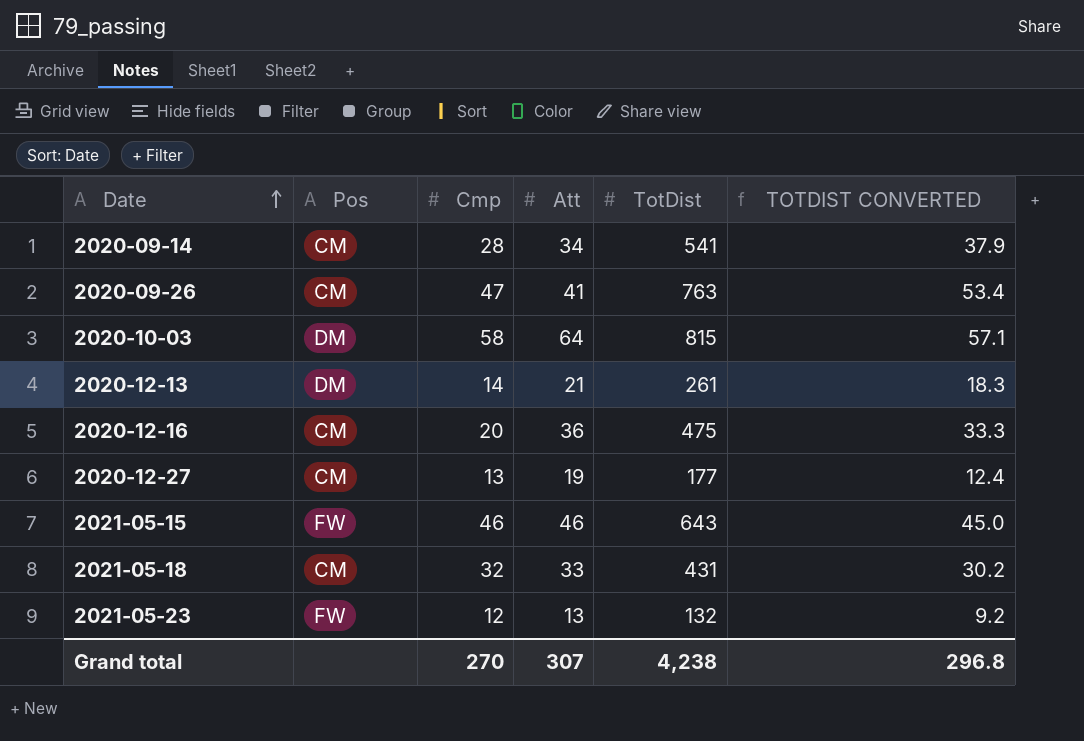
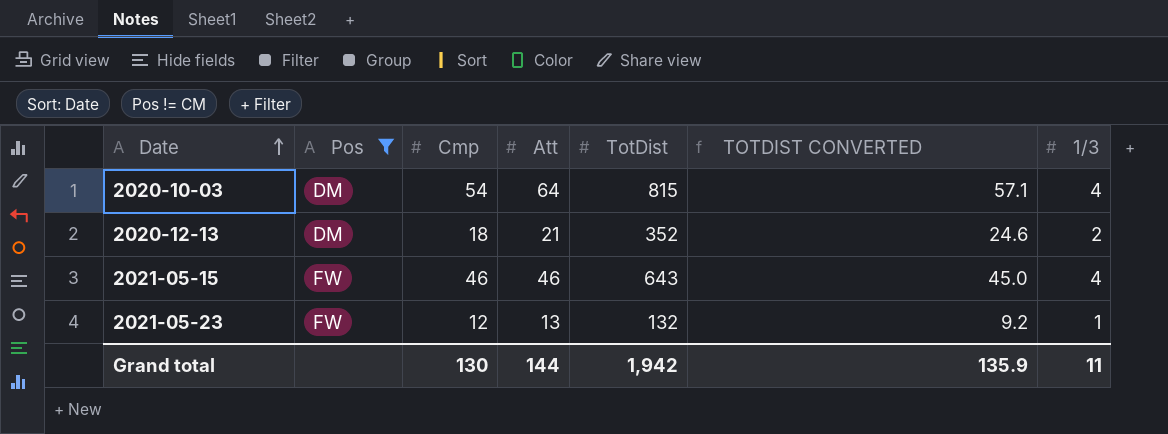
filter: none -> Pos != CM
column 1/3 | position: none -> 7
2020-10-03 | Cmp: 58 -> 54
2020-12-13 | Cmp: 14 -> 18
2020-12-13 | TotDist: 261 -> 352
2020-12-13 | TOTDIST CONVERTED: 18.3 -> 24.6
Grand total | Cmp: 270 -> 130
Grand total | Att: 307 -> 144
Grand total | TotDist: 4,238 -> 1,942
Grand total | TOTDIST CONVERTED: 296.8 -> 135.9

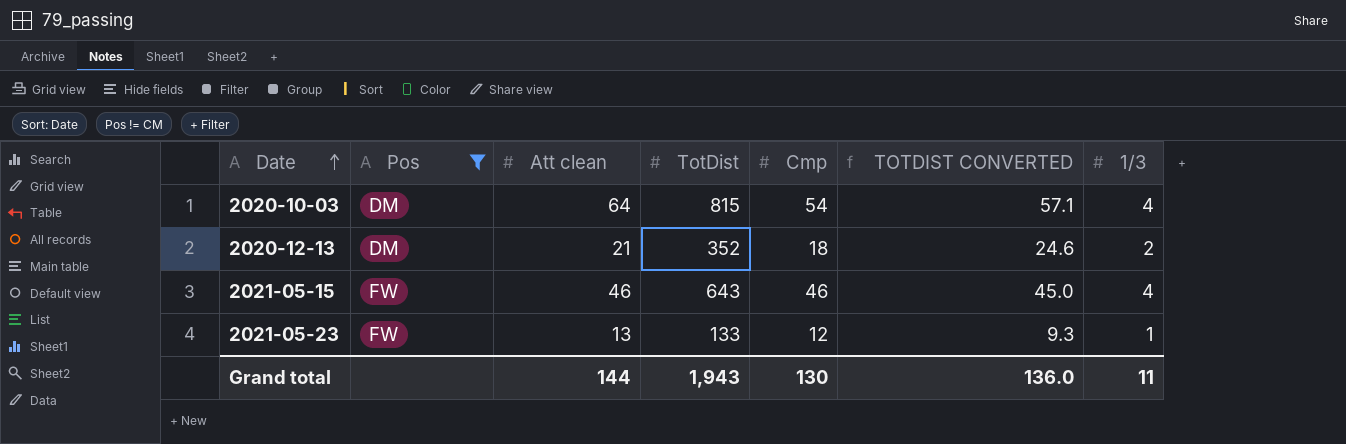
column name: Att -> Att clean
column Cmp | position: 3 -> 5
2021-05-23 | TotDist: 132 -> 133
2021-05-23 | TOTDIST CONVERTED: 9.2 -> 9.3
Grand total | TotDist: 1,942 -> 1,943
Grand total | TOTDIST CONVERTED: 135.9 -> 136.0

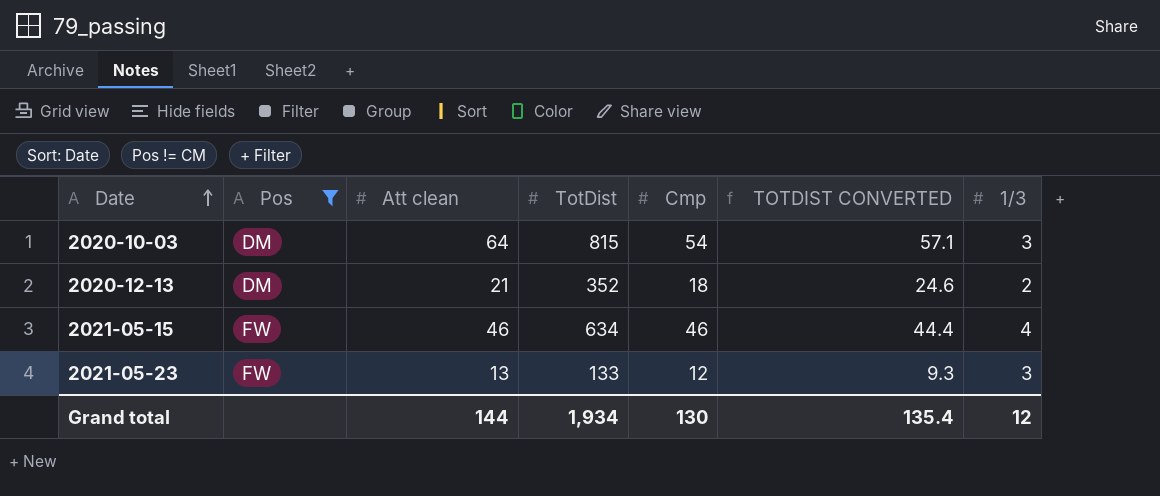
2020-10-03 | 1/3: 4 -> 3
2021-05-15 | TotDist: 643 -> 634
2021-05-15 | TOTDIST CONVERTED: 45.0 -> 44.4
2021-05-23 | 1/3: 1 -> 3
Grand total | TotDist: 1,943 -> 1,934
Grand total | TOTDIST CONVERTED: 136.0 -> 135.4
Grand total | 1/3: 11 -> 12

